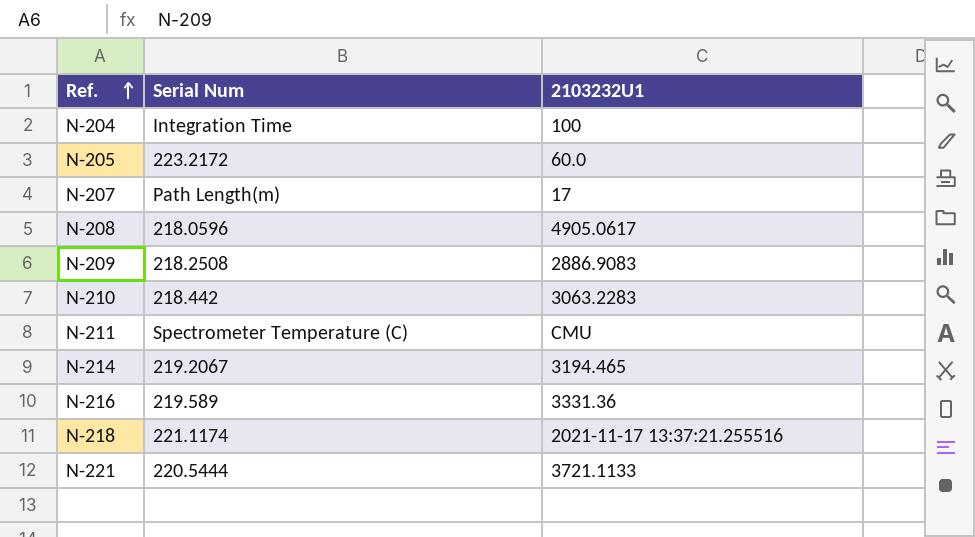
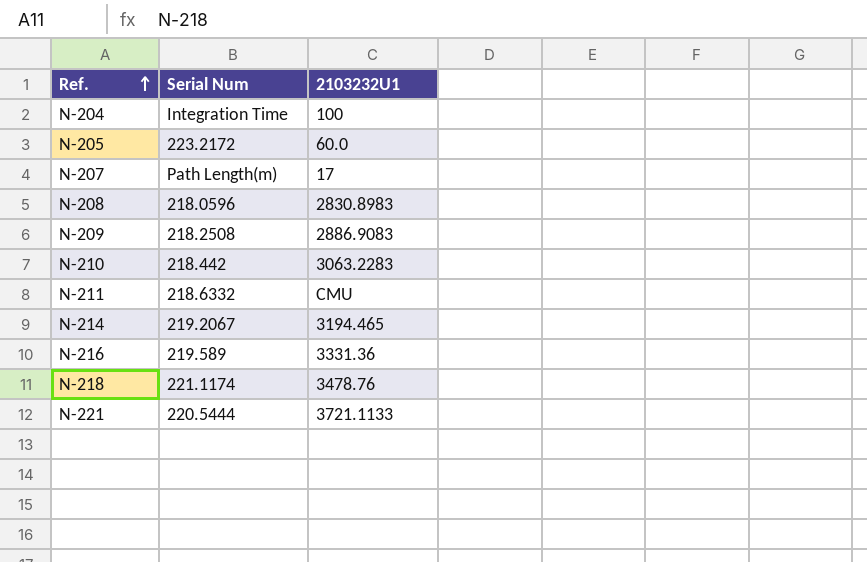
N-208 | 2103232U1: 4905.0617 -> 2830.8983
N-211 | Serial Num: Spectrometer Temperature (C) -> 218.6332
N-218 | 2103232U1: 2021-11-17 13:37:21.255516 -> 3478.76

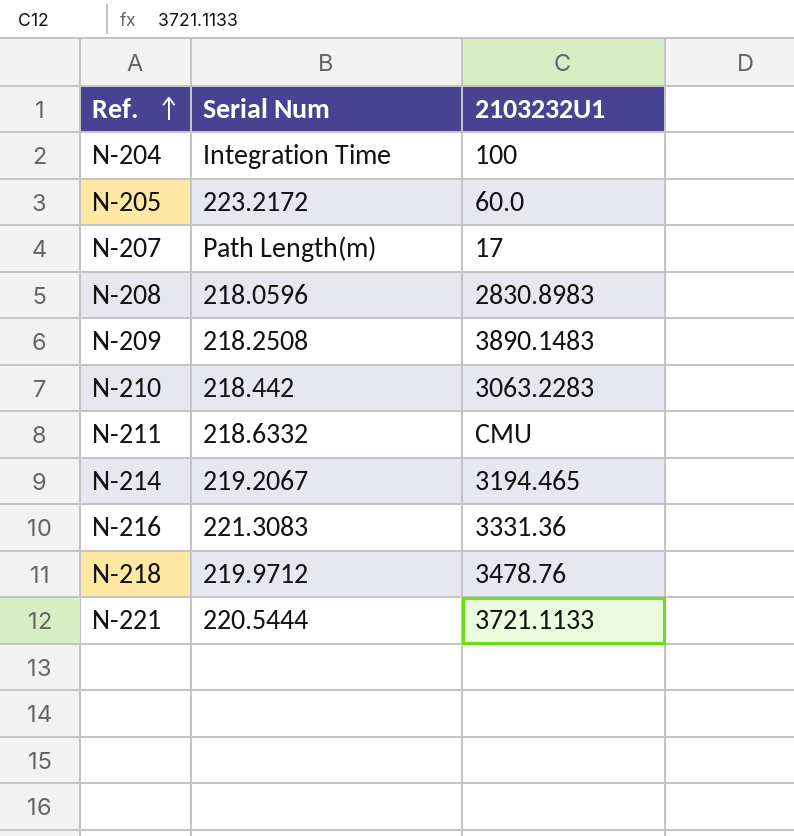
N-209 | 2103232U1: 2886.9083 -> 3890.1483
N-216 | Serial Num: 219.589 -> 221.3083
N-218 | Serial Num: 221.1174 -> 219.9712

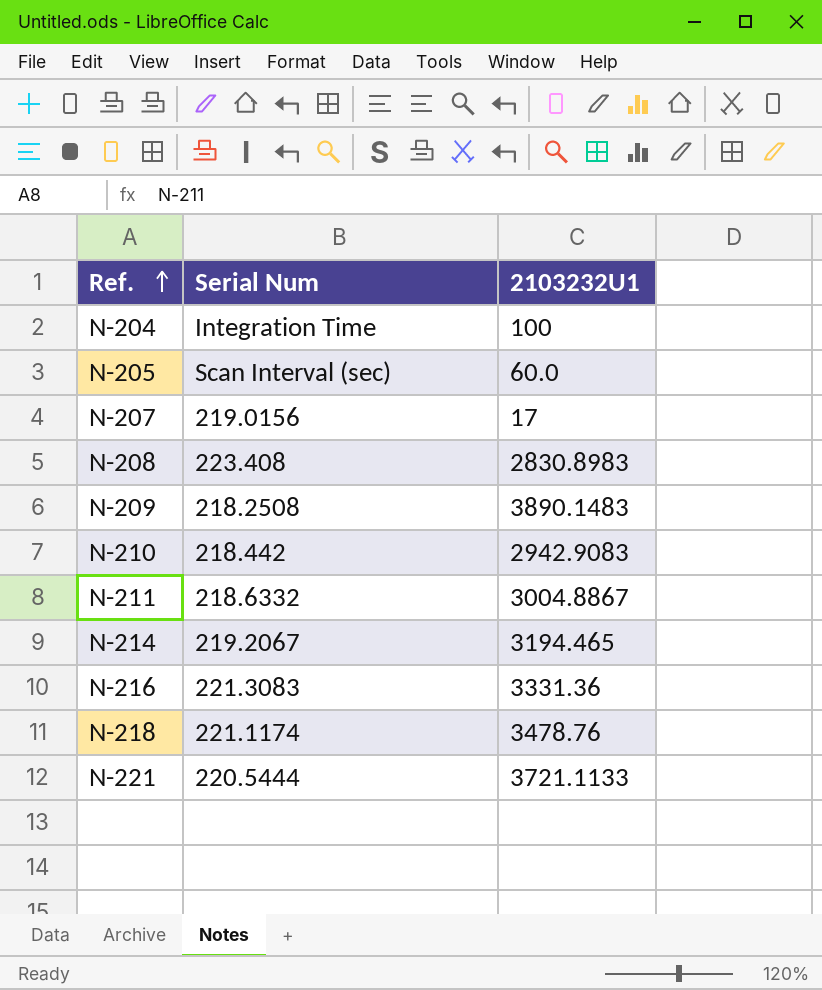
N-205 | Serial Num: 223.2172 -> Scan Interval (sec)
N-207 | Serial Num: Path Length(m) -> 219.0156
N-208 | Serial Num: 218.0596 -> 223.408
N-210 | 2103232U1: 3063.2283 -> 2942.9083
N-211 | 2103232U1: CMU -> 3004.8867
N-218 | Serial Num: 219.9712 -> 221.1174

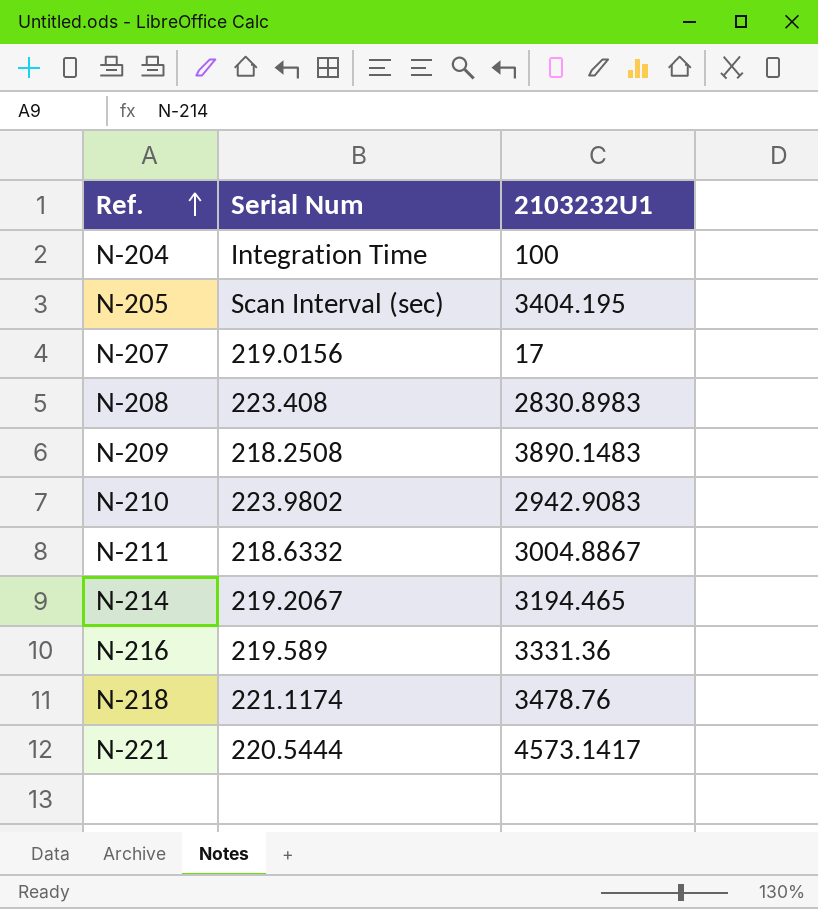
N-205 | 2103232U1: 60.0 -> 3404.195
N-210 | Serial Num: 218.442 -> 223.9802
N-216 | Serial Num: 221.3083 -> 219.589
N-221 | 2103232U1: 3721.1133 -> 4573.1417

